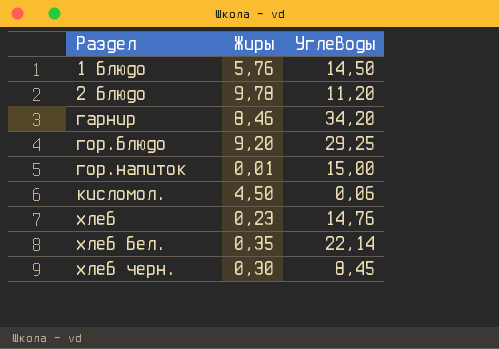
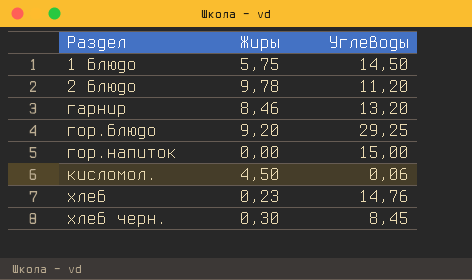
row хлеб бел.: 0,35 | 22,14 -> none
1 блюдо | Жиры: 5,76 -> 5,75
гарнир | Углеводы: 34,20 -> 13,20
гор.напиток | Жиры: 0,01 -> 0,00

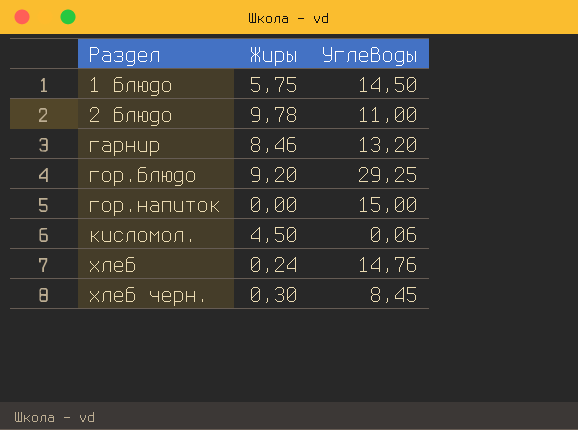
2 блюдо | Углеводы: 11,20 -> 11,00
хлеб | Жиры: 0,23 -> 0,24

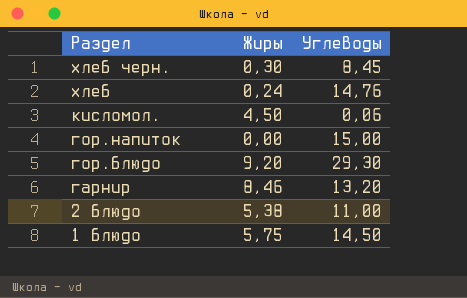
row order: Раздел ascending -> Раздел descending
гор.блюдо | Углеводы: 29,25 -> 29,30
2 блюдо | Жиры: 9,78 -> 5,38

